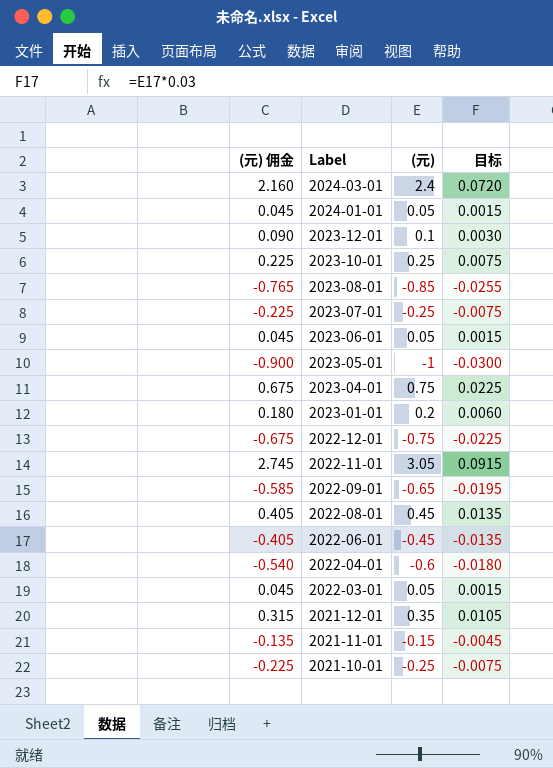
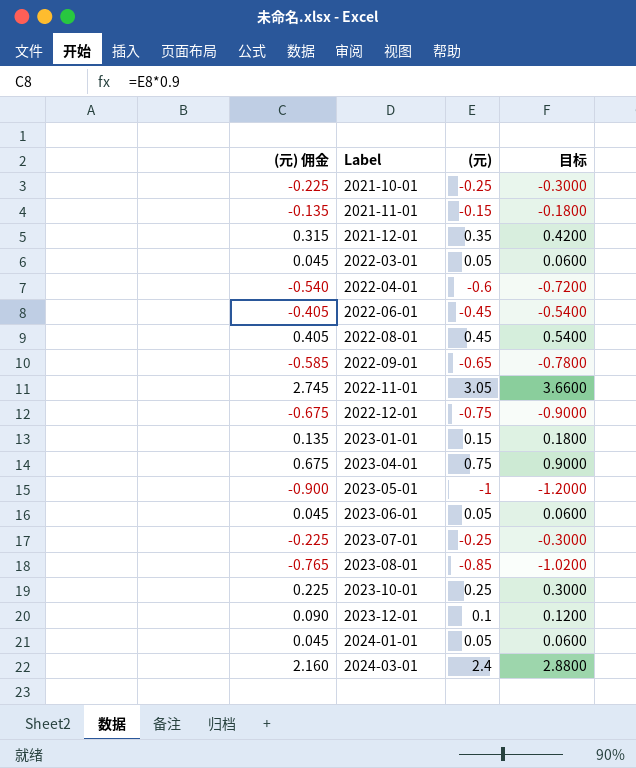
row order: Label descending -> Label ascending
column 目标 | formula: [(元)] * 0.03 -> [(元)] * 1.2
2023-01-01 | (元) 佣金: 0.180 -> 0.135
2023-01-01 | (元): 0.2 -> 0.15

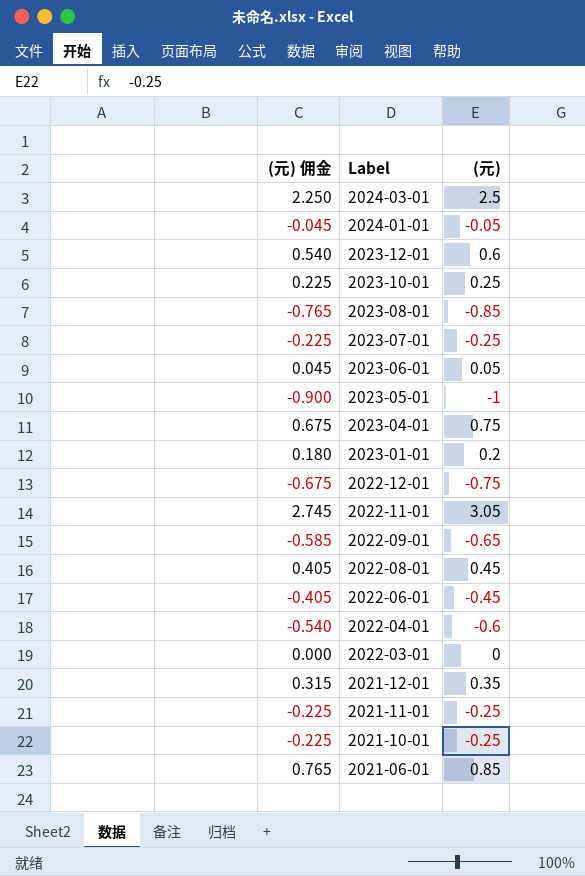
row order: Label ascending -> Label descending
column 目标 | formula: [(元)] * 1.2 -> none
2024-03-01 | (元) 佣金: 2.160 -> 2.250
2024-03-01 | (元): 2.4 -> 2.5
2024-01-01 | (元) 佣金: 0.045 -> -0.045
2024-01-01 | (元): 0.05 -> -0.05
2023-12-01 | (元) 佣金: 0.090 -> 0.540
2023-12-01 | (元): 0.1 -> 0.6
2023-01-01 | (元) 佣金: 0.135 -> 0.180
2023-01-01 | (元): 0.15 -> 0.2
2022-03-01 | (元) 佣金: 0.045 -> 0.000
2022-03-01 | (元): 0.05 -> 0
2021-11-01 | (元) 佣金: -0.135 -> -0.225
2021-11-01 | (元): -0.15 -> -0.25
row 2021-06-01: none -> 0.765 | 0.85

